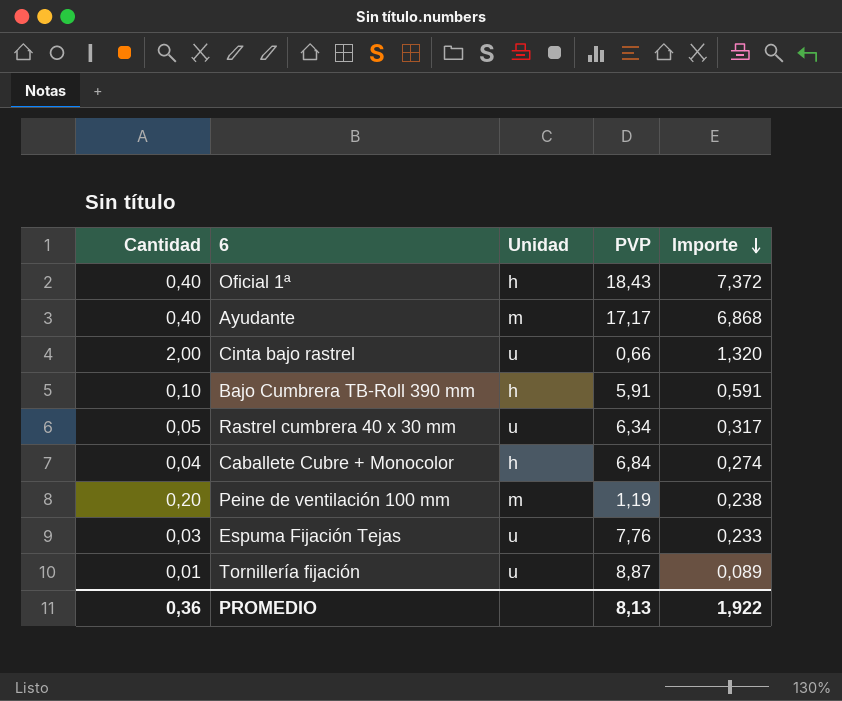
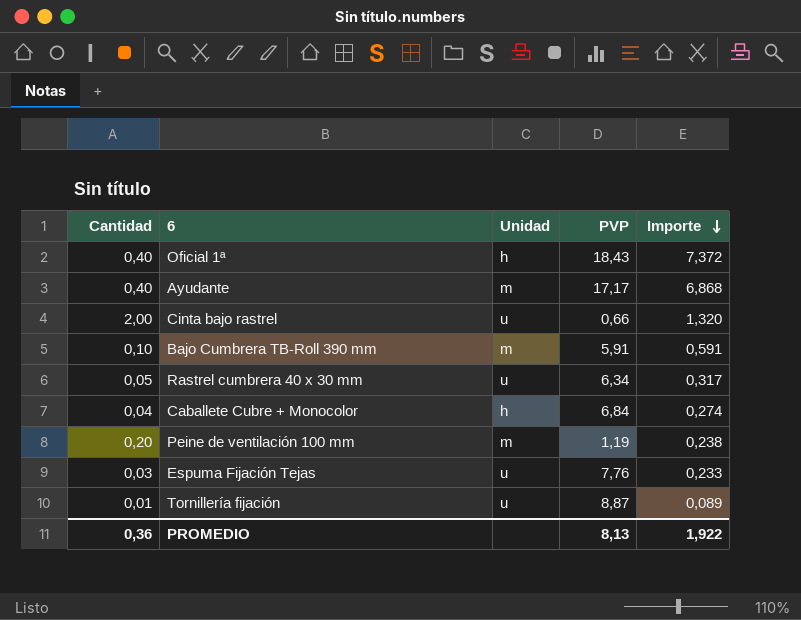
Bajo Cumbrera TB-Roll 390 mm | Unidad: h -> m

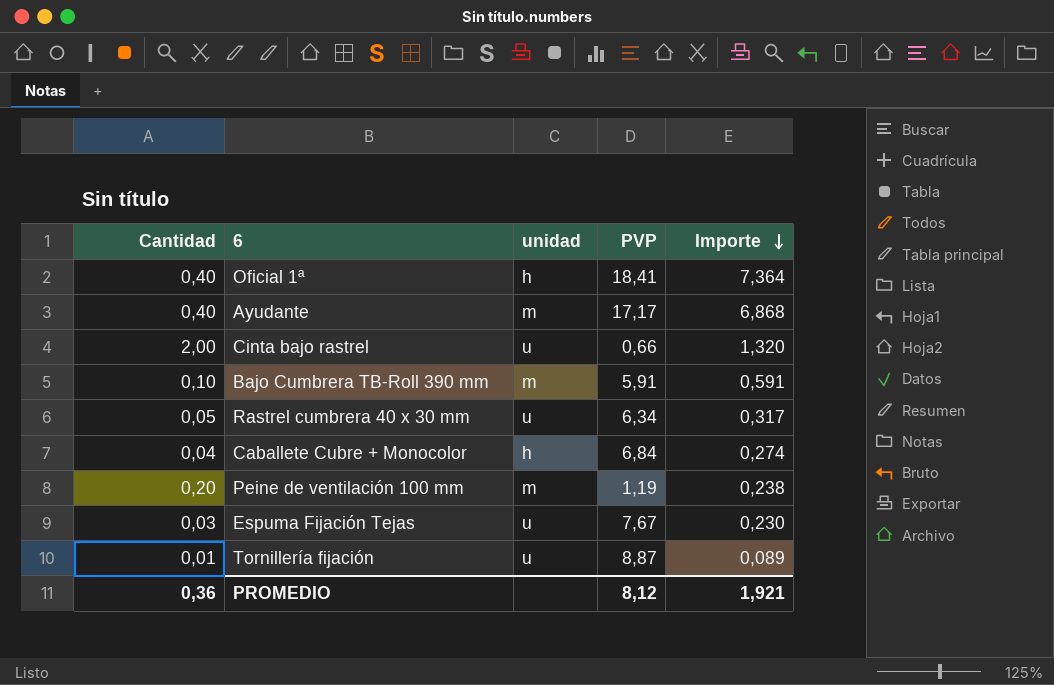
column name: Unidad -> unidad
Oficial 1ª | PVP: 18,43 -> 18,41
Oficial 1ª | Importe: 7,372 -> 7,364
Espuma Fijación Tejas | PVP: 7,76 -> 7,67
Espuma Fijación Tejas | Importe: 0,233 -> 0,230
PROMEDIO | PVP: 8,13 -> 8,12
PROMEDIO | Importe: 1,922 -> 1,921

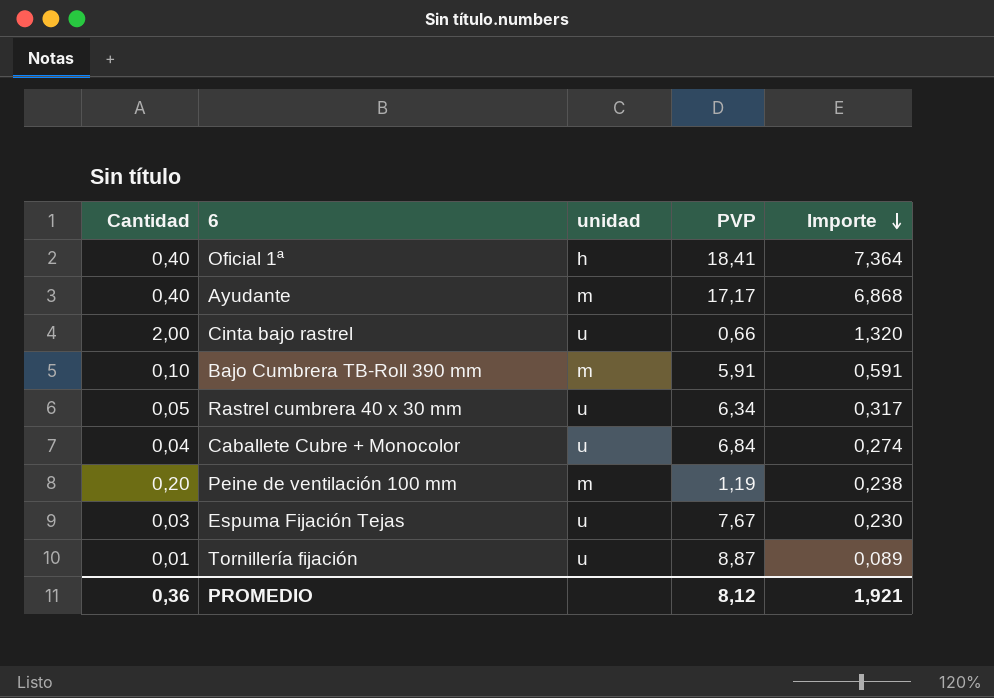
Caballete Cubre + Monocolor | unidad: h -> u

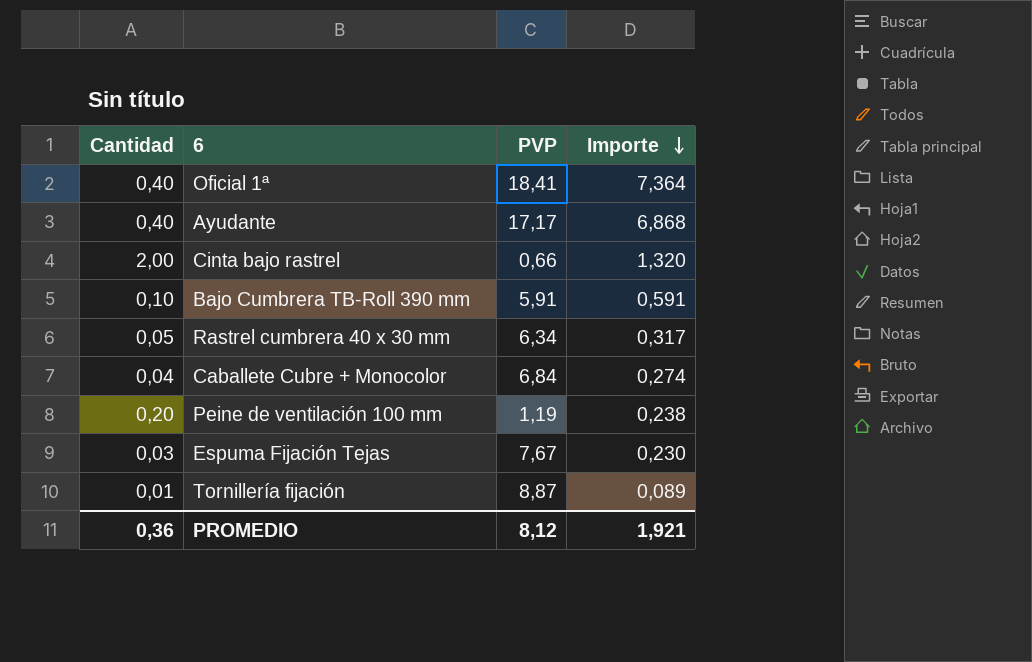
column unidad | position: 3 -> none

